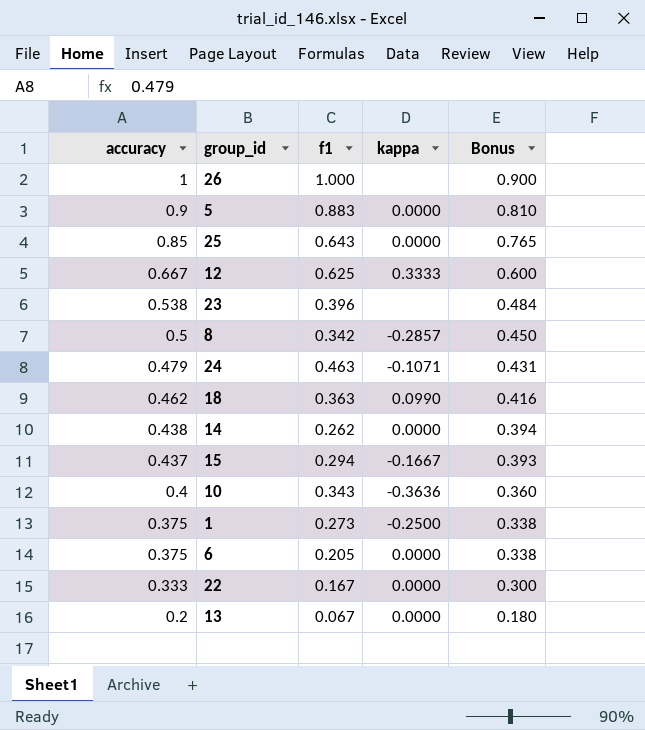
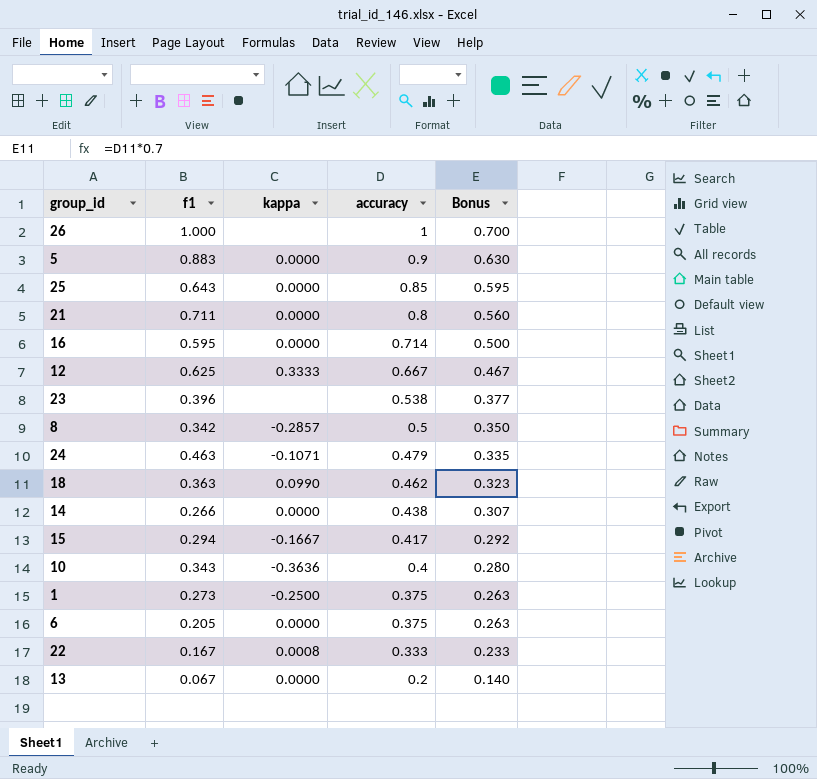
column accuracy | position: 1 -> 4
column Bonus | formula: [accuracy] * 0.9 -> [accuracy] * 0.7
row 21: none -> 0.711 | 0.0000 | 0.8 | 0.560
row 16: none -> 0.595 | 0.0000 | 0.714 | 0.500
14 | f1: 0.262 -> 0.266
15 | accuracy: 0.437 -> 0.417
22 | kappa: 0.0000 -> 0.0008

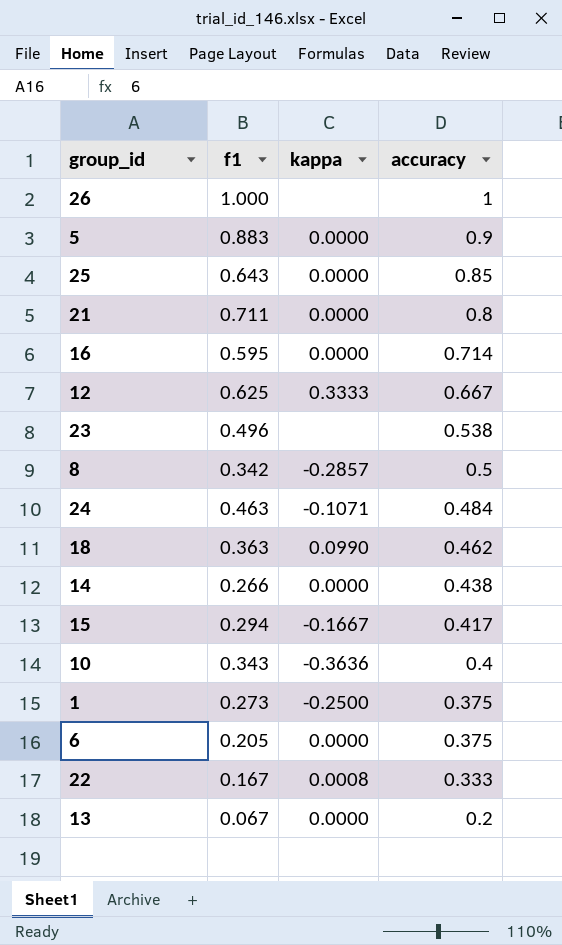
column Bonus | formula: [accuracy] * 0.7 -> none
23 | f1: 0.396 -> 0.496
24 | accuracy: 0.479 -> 0.484

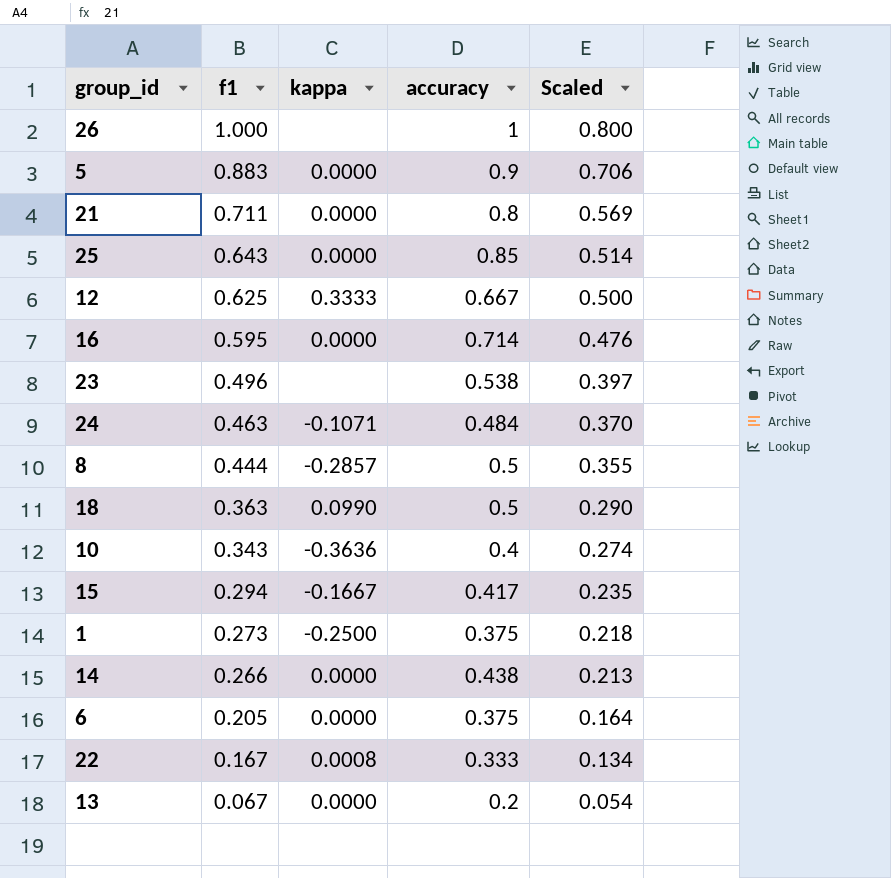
row order: accuracy descending -> f1 descending
column Scaled | formula: none -> [f1] * 0.8
8 | f1: 0.342 -> 0.444
18 | accuracy: 0.462 -> 0.5

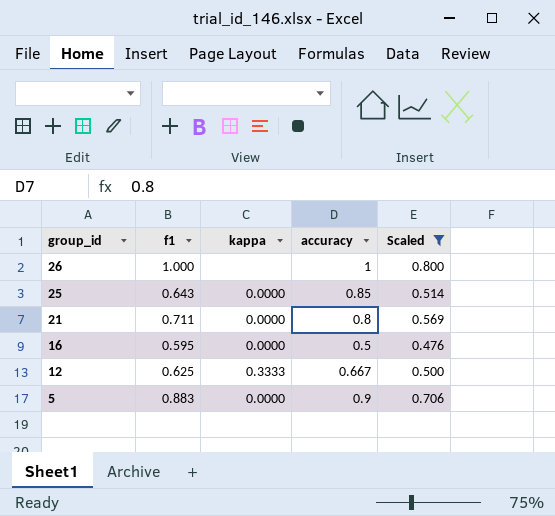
filter: none -> Scaled >= 0.476
row order: f1 descending -> group_id descending
16 | accuracy: 0.714 -> 0.5

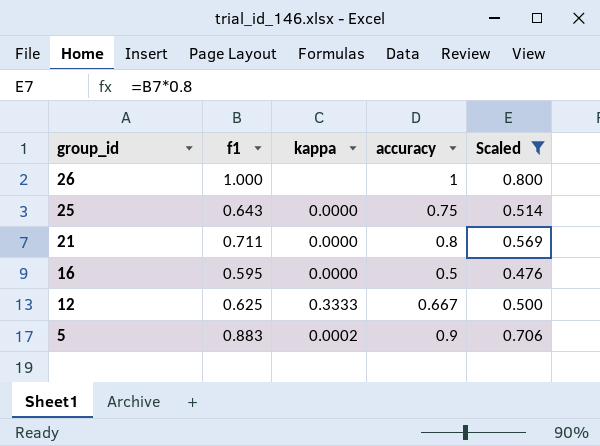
25 | accuracy: 0.85 -> 0.75
5 | kappa: 0.0000 -> 0.0002

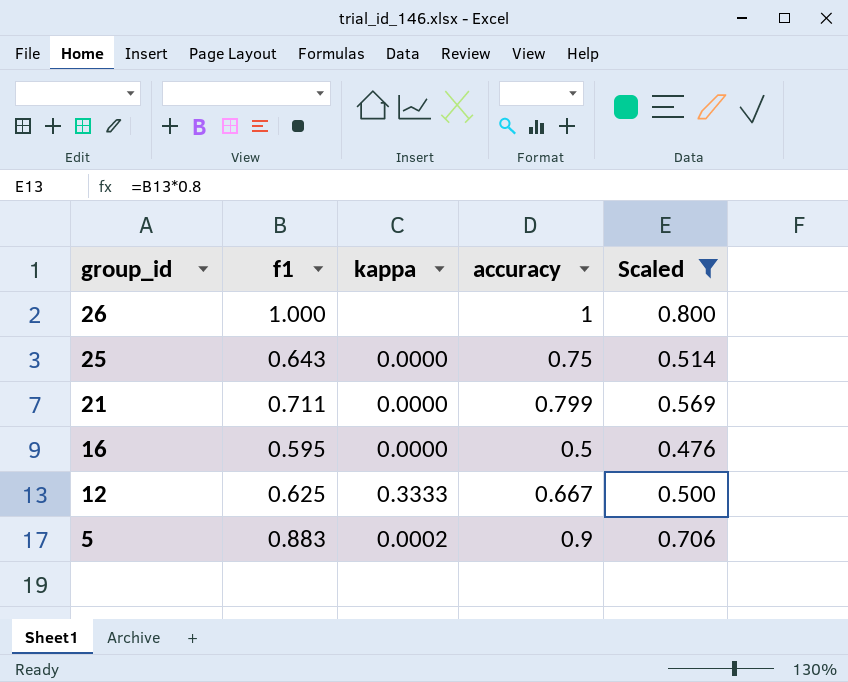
21 | accuracy: 0.8 -> 0.799

